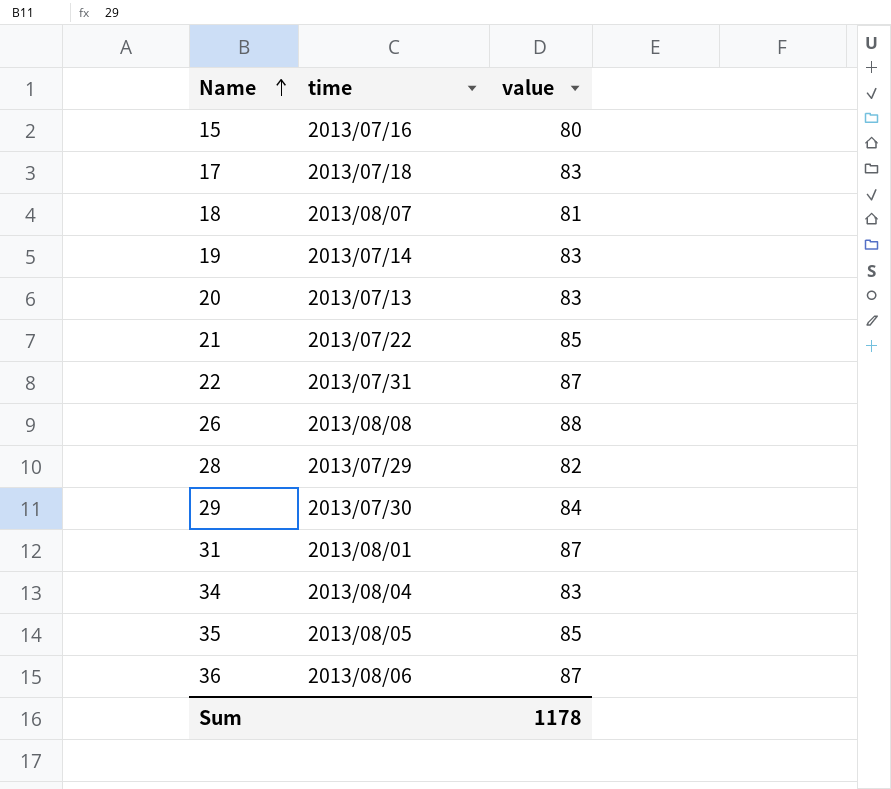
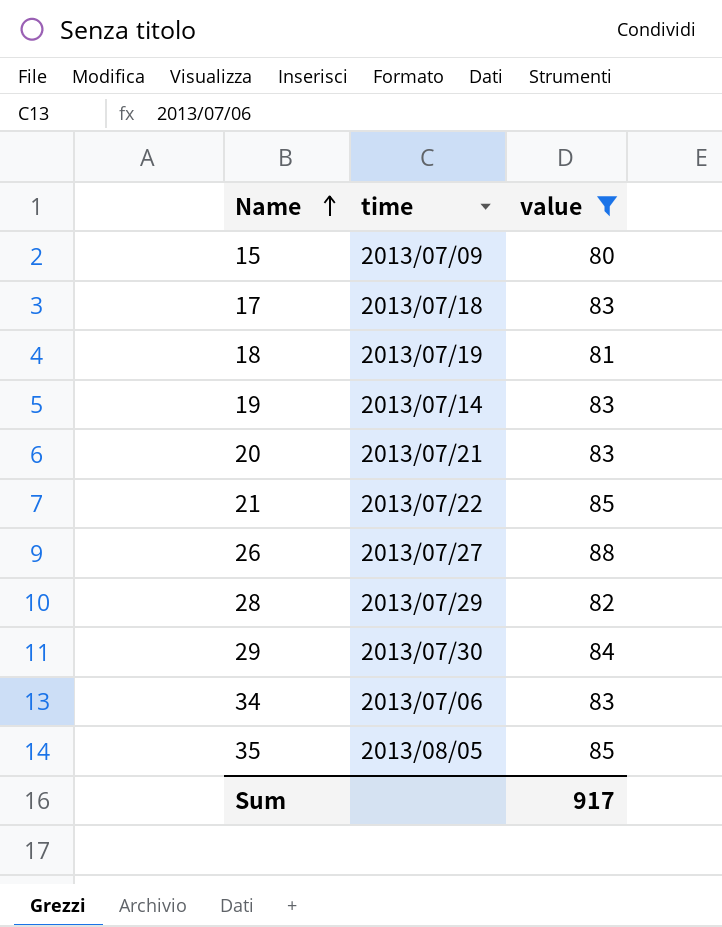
filter: none -> value != 87
15 | time: 2013/07/16 -> 2013/07/09
18 | time: 2013/08/07 -> 2013/07/19
20 | time: 2013/07/13 -> 2013/07/21
26 | time: 2013/08/08 -> 2013/07/27
34 | time: 2013/08/04 -> 2013/07/06
Sum | value: 1178 -> 917

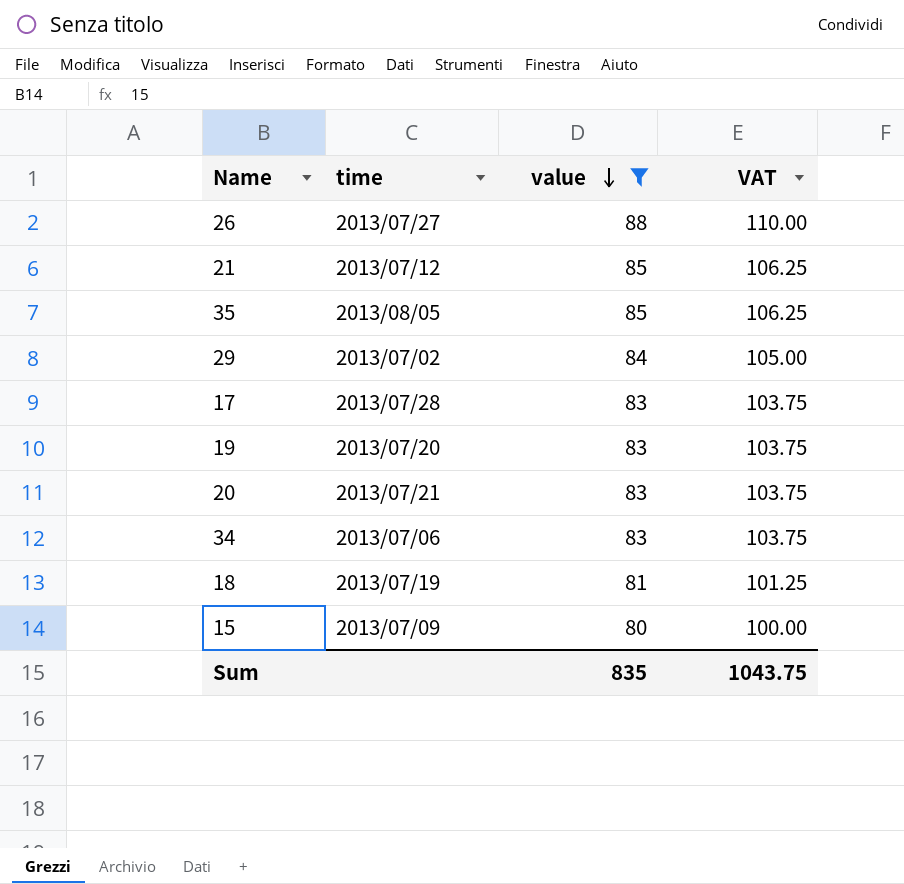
row order: Name ascending -> value descending
column VAT | formula: none -> [value] * 1.25
row 28: 2013/07/29 | 82 -> none
21 | time: 2013/07/22 -> 2013/07/12
29 | time: 2013/07/30 -> 2013/07/02
17 | time: 2013/07/18 -> 2013/07/28
19 | time: 2013/07/14 -> 2013/07/20
Sum | value: 917 -> 835

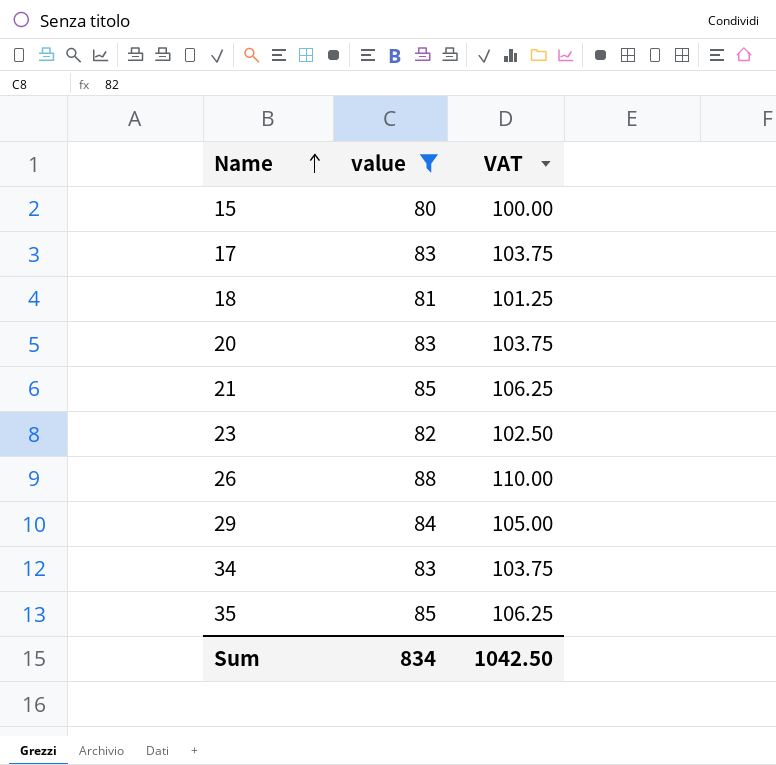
row order: value descending -> Name ascending
column time | position: 2 -> none
row 19: 2013/07/20 | 83 | 103.75 -> none
row 23: none -> 82 | 102.50
Sum | value: 835 -> 834
Sum | VAT: 1043.75 -> 1042.50

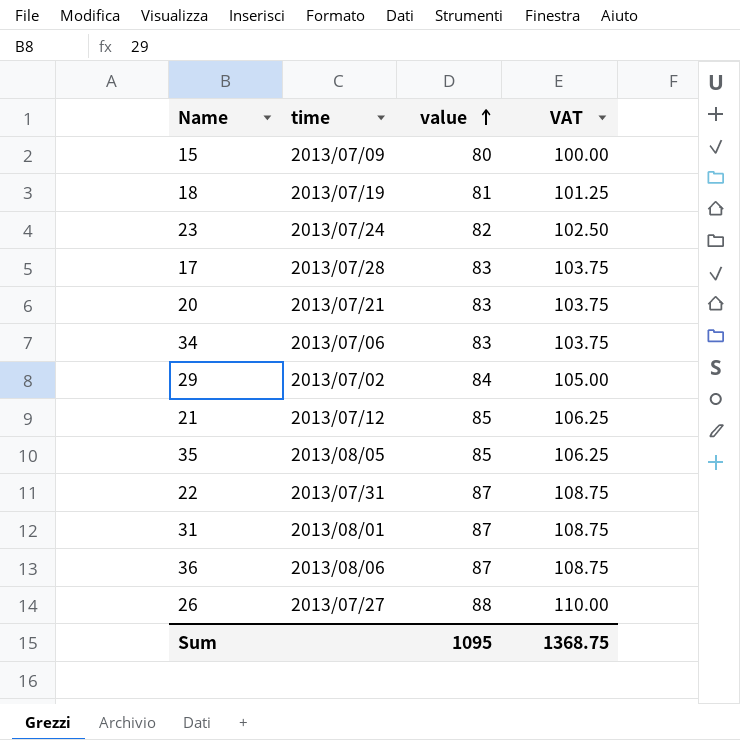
filter: value != 87 -> none
row order: Name ascending -> value ascending
column time | position: none -> 2
Sum | value: 834 -> 1095
Sum | VAT: 1042.50 -> 1368.75

